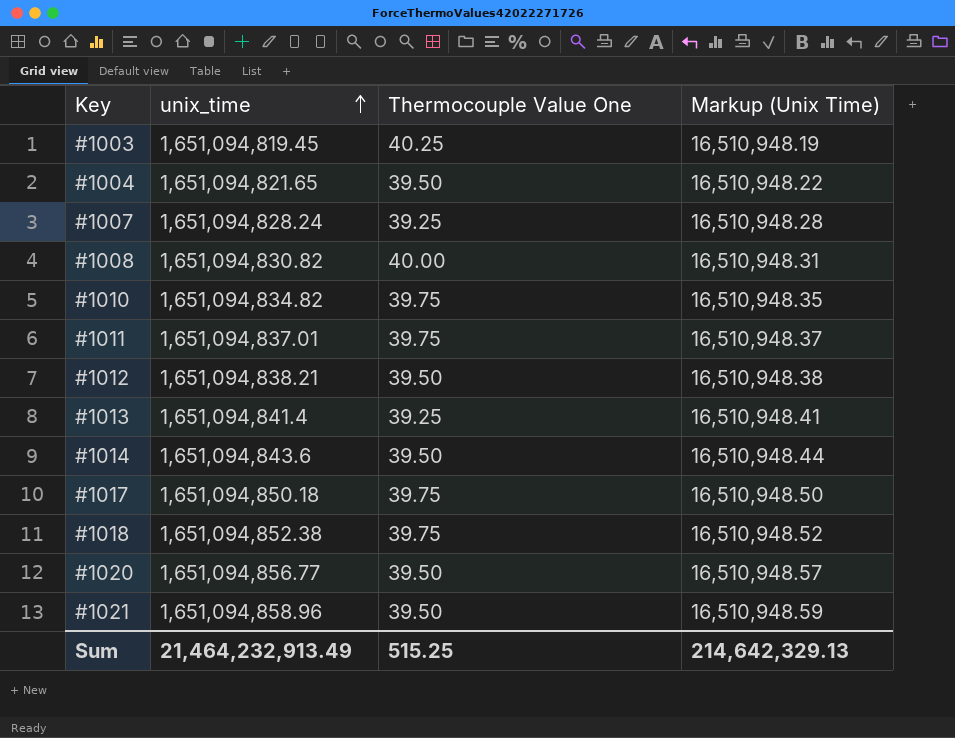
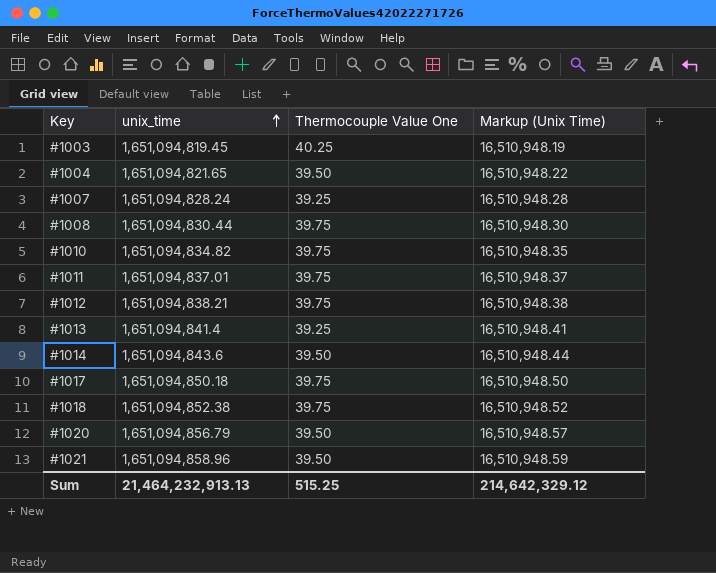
#1008 | unix_time: 1,651,094,830.82 -> 1,651,094,830.44
#1008 | Thermocouple Value One: 40.00 -> 39.75
#1008 | Markup (Unix Time): 16,510,948.31 -> 16,510,948.30
#1012 | Thermocouple Value One: 39.50 -> 39.75
#1020 | unix_time: 1,651,094,856.77 -> 1,651,094,856.79
Sum | unix_time: 21,464,232,913.49 -> 21,464,232,913.13
Sum | Markup (Unix Time): 214,642,329.13 -> 214,642,329.12

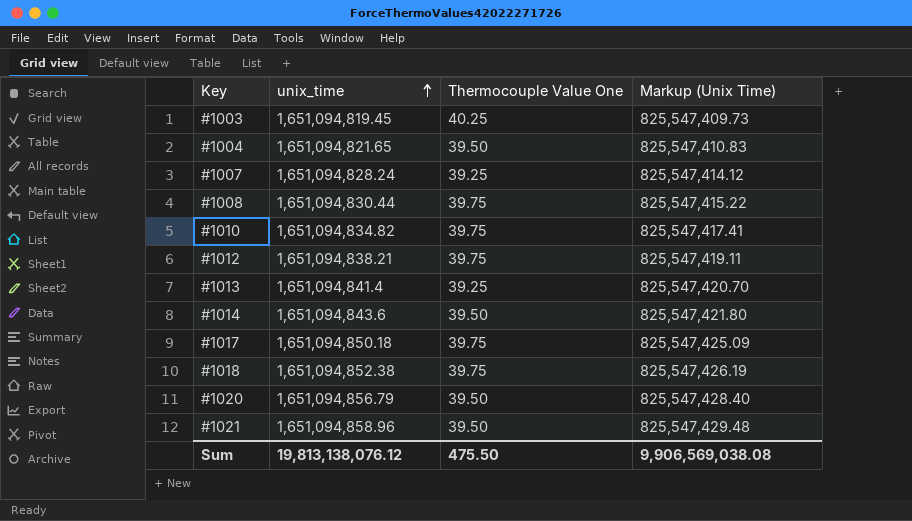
column Markup (Unix Time) | formula: [unix_time] * 0.01 -> [unix_time] * 0.5
row #1011: 1,651,094,837.01 | 39.75 | 16,510,948.37 -> none
Sum | unix_time: 21,464,232,913.13 -> 19,813,138,076.12
Sum | Thermocouple Value One: 515.25 -> 475.50
Sum | Markup (Unix Time): 214,642,329.12 -> 9,906,569,038.08

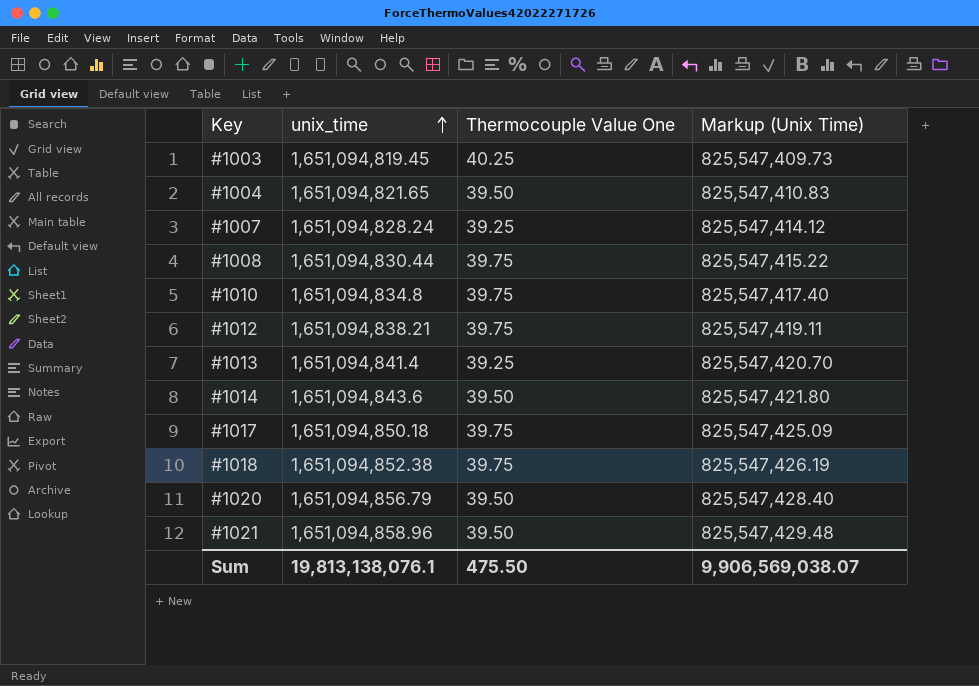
#1010 | unix_time: 1,651,094,834.82 -> 1,651,094,834.8
#1010 | Markup (Unix Time): 825,547,417.41 -> 825,547,417.40
Sum | unix_time: 19,813,138,076.12 -> 19,813,138,076.1
Sum | Markup (Unix Time): 9,906,569,038.08 -> 9,906,569,038.07

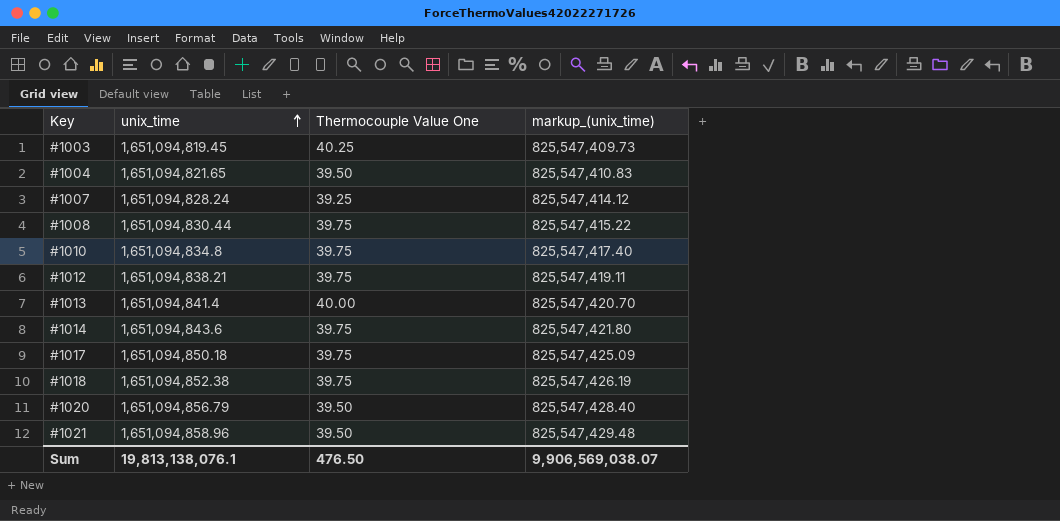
column name: Markup (Unix Time) -> markup_(unix_time)
#1013 | Thermocouple Value One: 39.25 -> 40.00
#1014 | Thermocouple Value One: 39.50 -> 39.75
Sum | Thermocouple Value One: 475.50 -> 476.50

